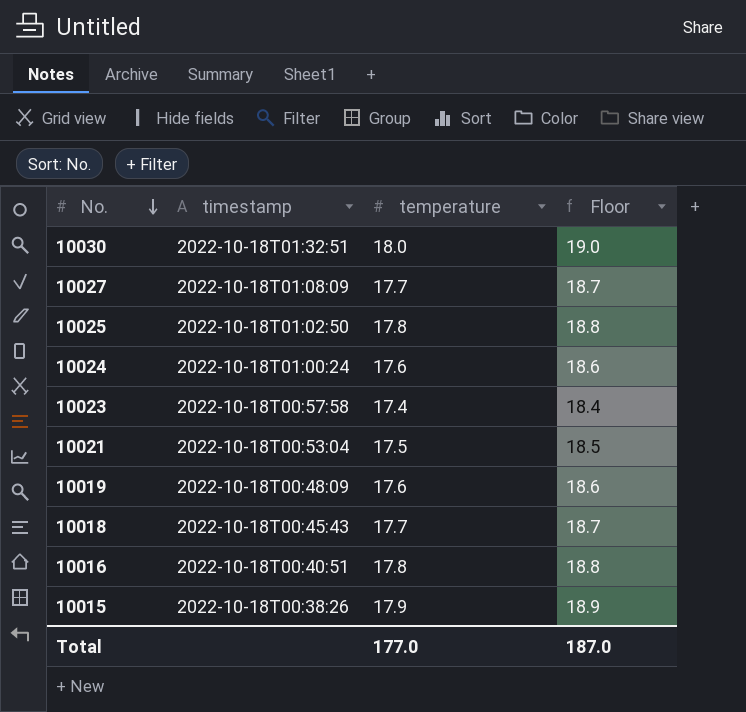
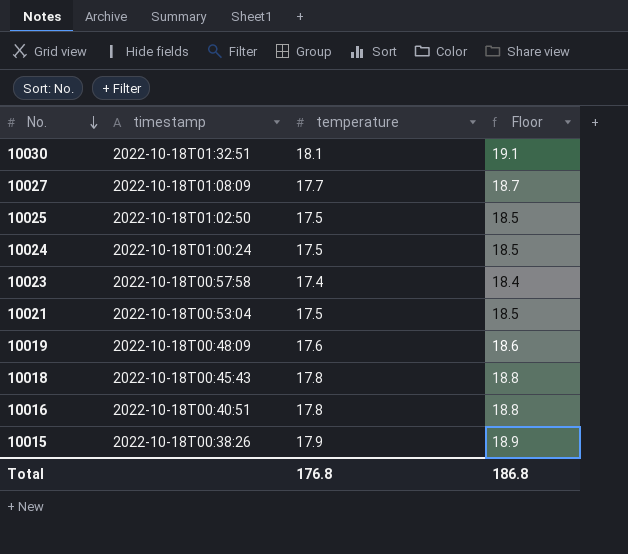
10030 | temperature: 18.0 -> 18.1
10030 | Floor: 19.0 -> 19.1
10025 | temperature: 17.8 -> 17.5
10025 | Floor: 18.8 -> 18.5
10024 | temperature: 17.6 -> 17.5
10024 | Floor: 18.6 -> 18.5
10018 | temperature: 17.7 -> 17.8
10018 | Floor: 18.7 -> 18.8
Total | temperature: 177.0 -> 176.8
Total | Floor: 187.0 -> 186.8

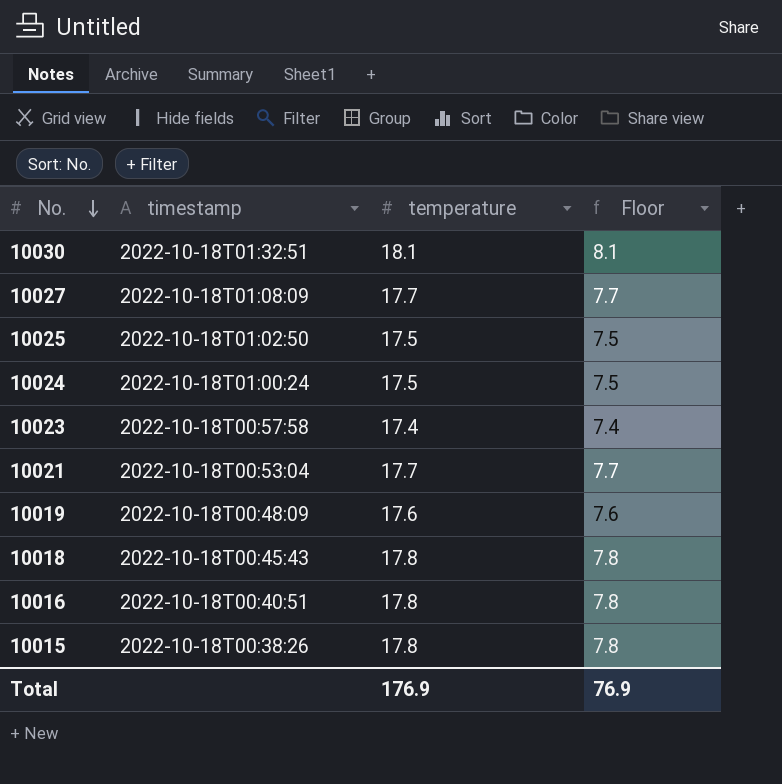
column Floor | formula: [temperature] + 1 -> [temperature] - 10
10021 | temperature: 17.5 -> 17.7
10015 | temperature: 17.9 -> 17.8
Total | temperature: 176.8 -> 176.9
Total | Floor: 186.8 -> 76.9

